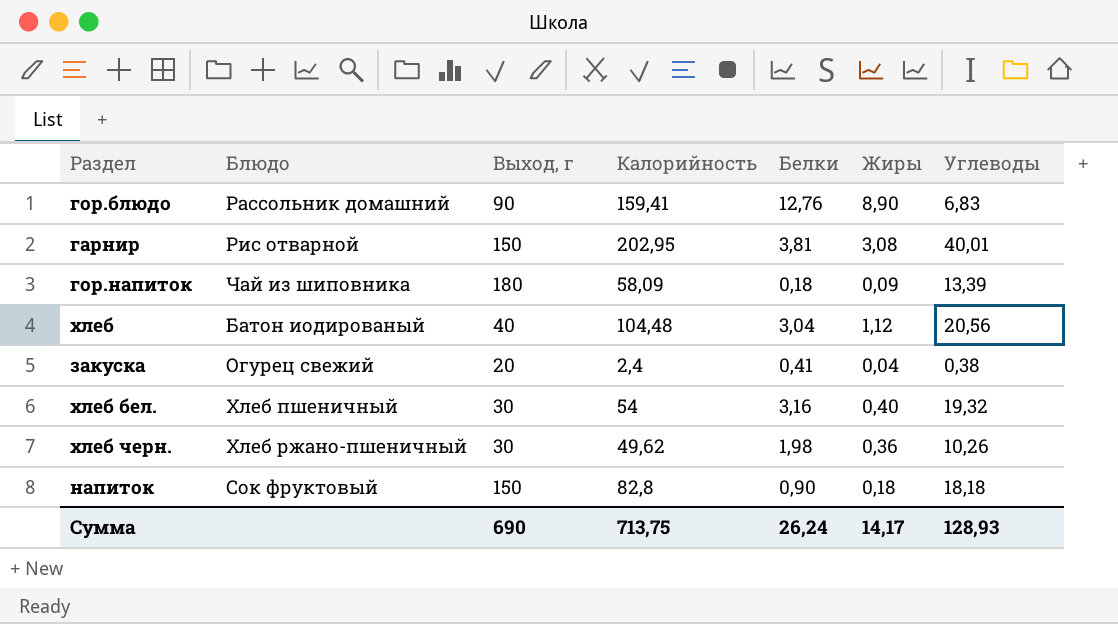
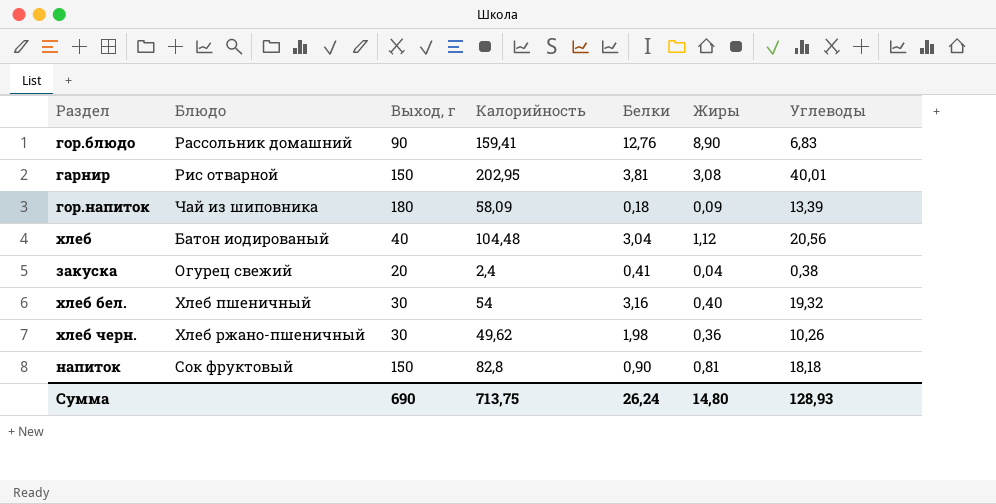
напиток | Жиры: 0,18 -> 0,81
Сумма | Жиры: 14,17 -> 14,80

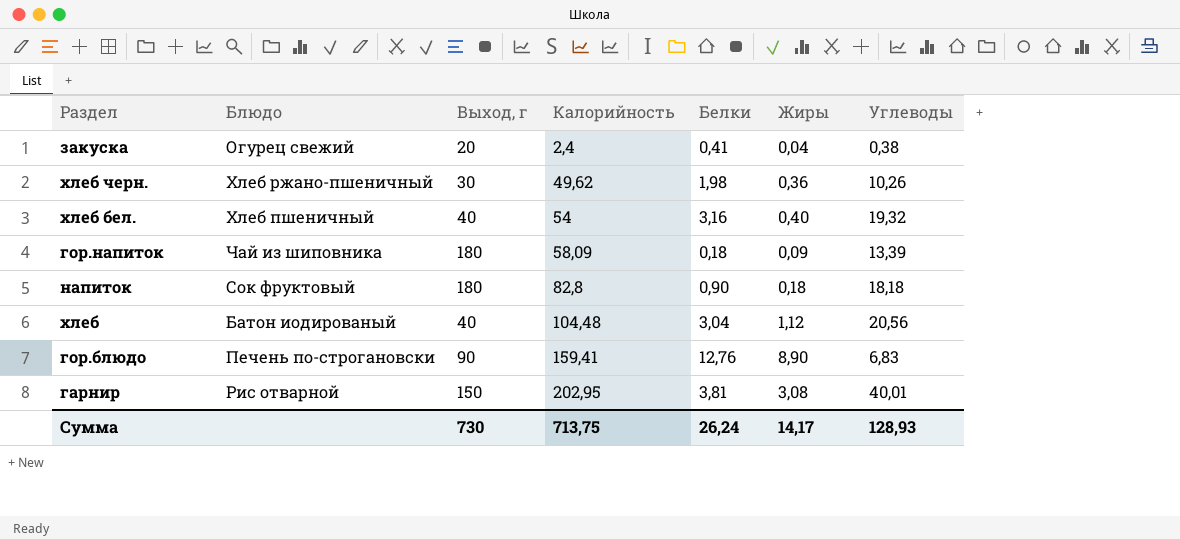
row order: none -> Калорийность ascending
хлеб бел. | Выход, г: 30 -> 40
напиток | Выход, г: 150 -> 180
напиток | Жиры: 0,81 -> 0,18
гор.блюдо | Блюдо: Рассольник домашний -> Печень по-строгановски
Сумма | Выход, г: 690 -> 730
Сумма | Жиры: 14,80 -> 14,17

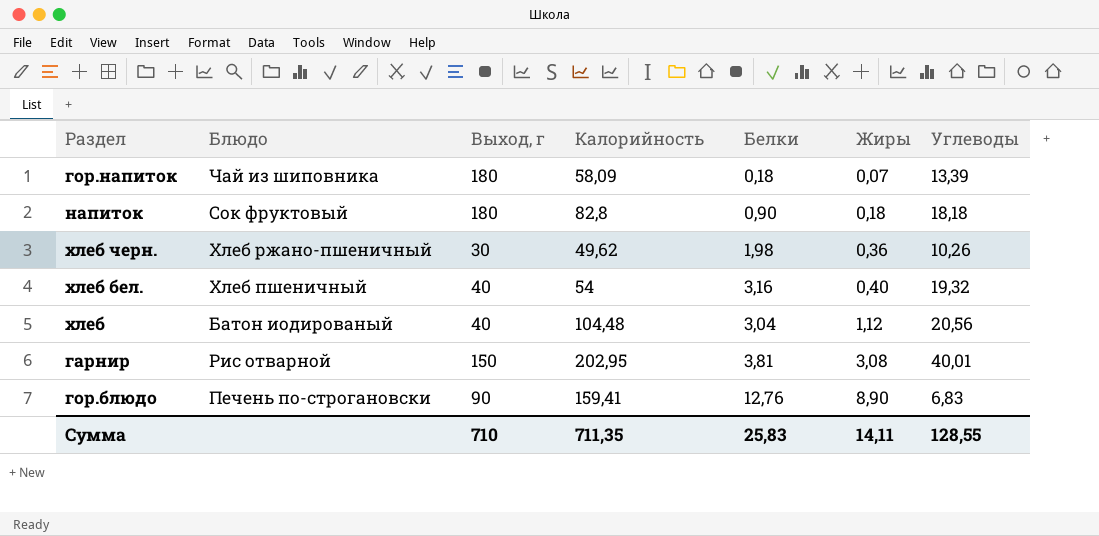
row order: Калорийность ascending -> Жиры ascending
row закуска: Огурец свежий | 20 | 2,4 | 0,41 | 0,04 | 0,38 -> none
гор.напиток | Жиры: 0,09 -> 0,07
Сумма | Выход, г: 730 -> 710
Сумма | Калорийность: 713,75 -> 711,35
Сумма | Белки: 26,24 -> 25,83
Сумма | Жиры: 14,17 -> 14,11
Сумма | Углеводы: 128,93 -> 128,55

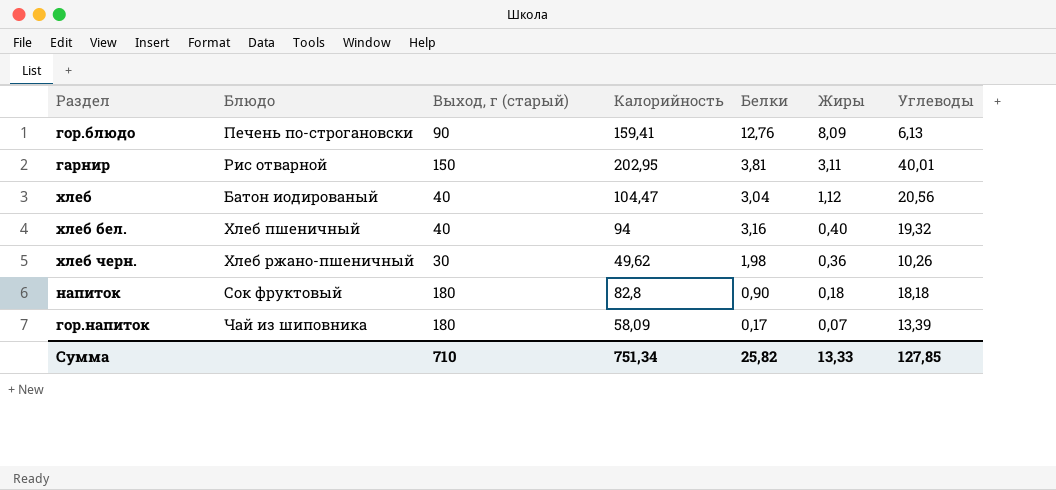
row order: Жиры ascending -> Жиры descending
column name: Выход, г -> Выход, г (старый)
гор.блюдо | Жиры: 8,90 -> 8,09
гор.блюдо | Углеводы: 6,83 -> 6,13
гарнир | Жиры: 3,08 -> 3,11
хлеб | Калорийность: 104,48 -> 104,47
хлеб бел. | Калорийность: 54 -> 94
гор.напиток | Белки: 0,18 -> 0,17
Сумма | Калорийность: 711,35 -> 751,34
Сумма | Белки: 25,83 -> 25,82
Сумма | Жиры: 14,11 -> 13,33
Сумма | Углеводы: 128,55 -> 127,85

